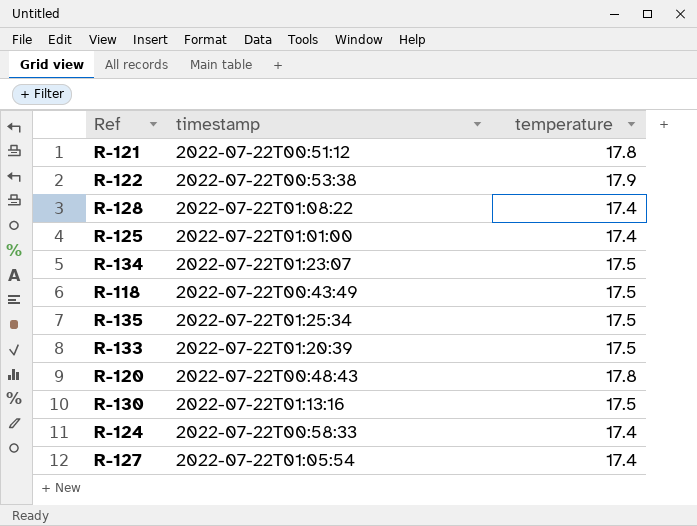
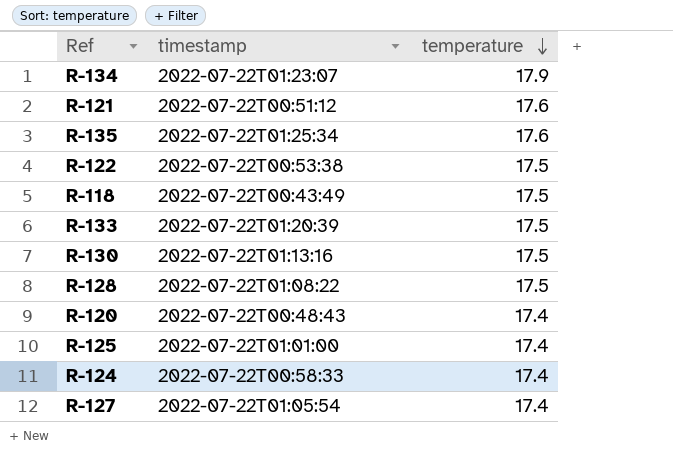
row order: none -> temperature descending
R-134 | temperature: 17.5 -> 17.9
R-121 | temperature: 17.8 -> 17.6
R-135 | temperature: 17.5 -> 17.6
R-122 | temperature: 17.9 -> 17.5
R-128 | temperature: 17.4 -> 17.5
R-120 | temperature: 17.8 -> 17.4

